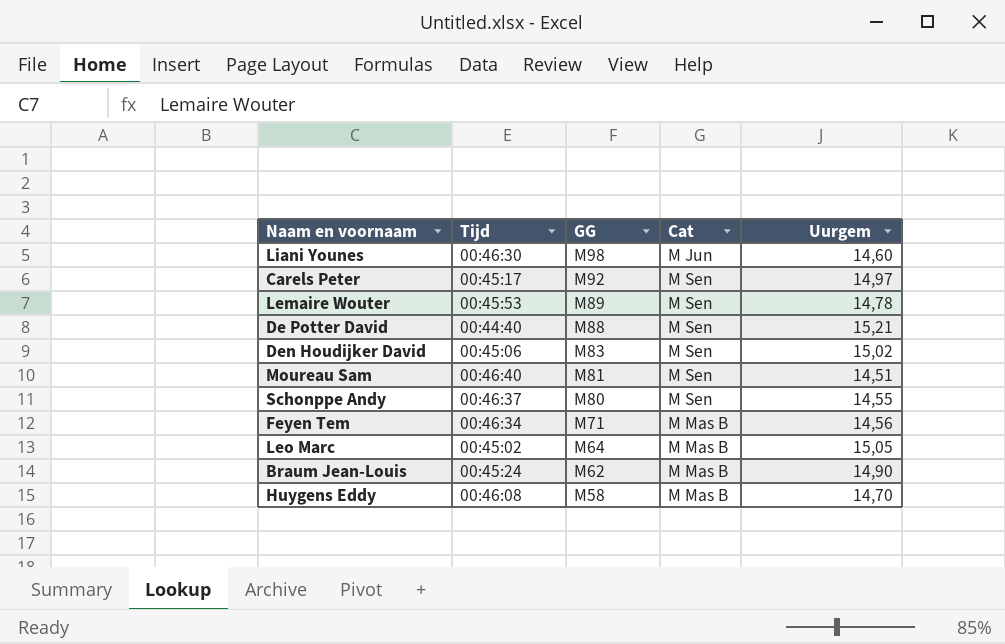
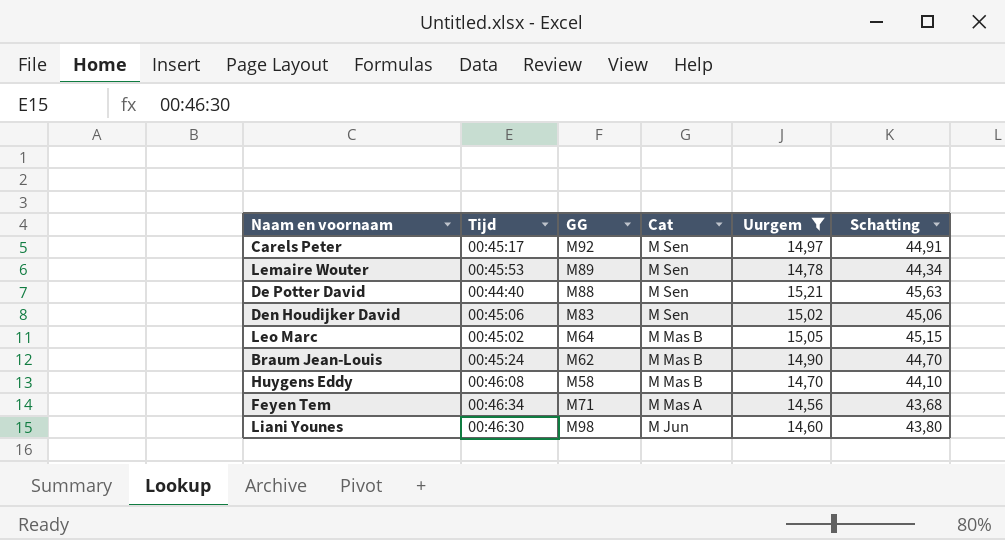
filter: none -> Uurgem >= 14,56
row order: GG descending -> Cat descending
column Schatting | formula: none -> [Uurgem] * 3
Feyen Tem | Cat: M Mas B -> M Mas A

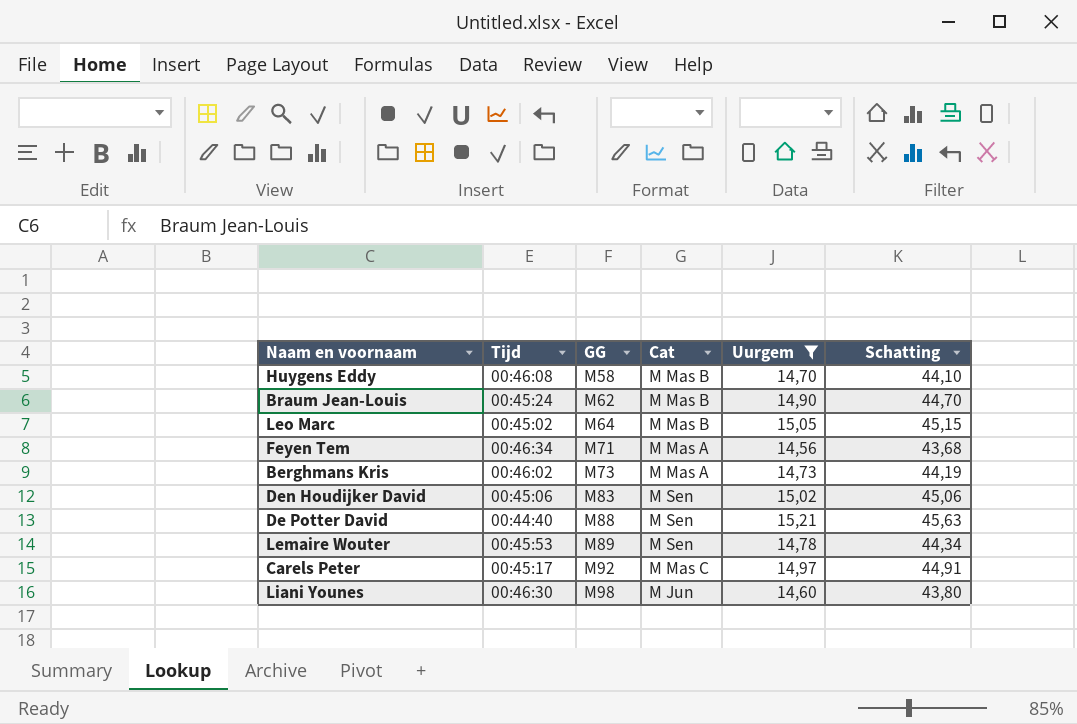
row order: Cat descending -> GG ascending
row Berghmans Kris: none -> 00:46:02 | M73 | M Mas A | 14,73 | 44,19
Carels Peter | Cat: M Sen -> M Mas C

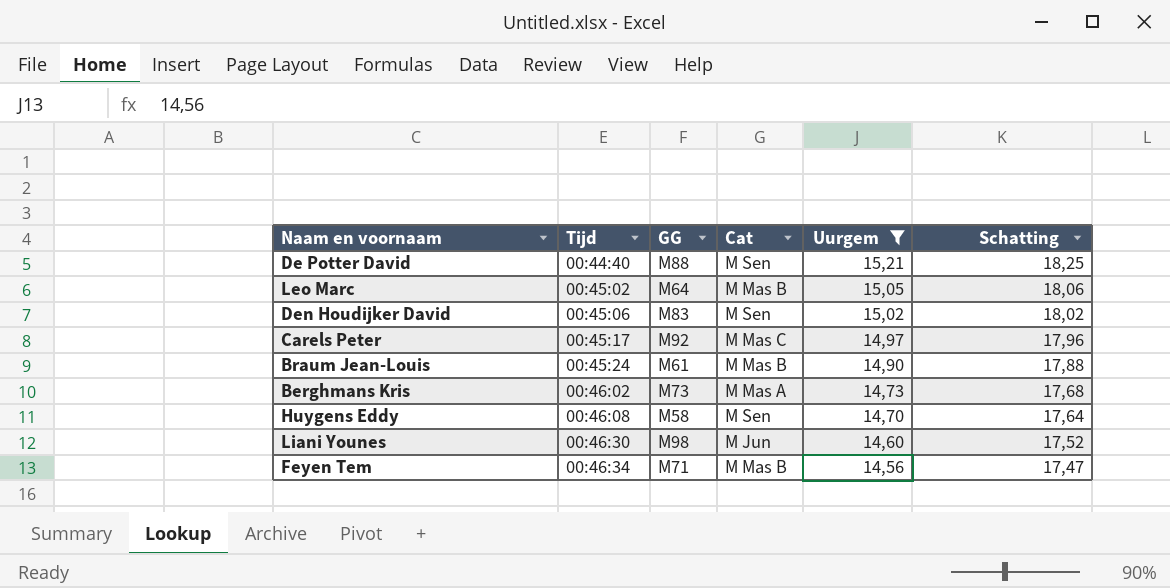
row order: GG ascending -> Tijd ascending
column Schatting | formula: [Uurgem] * 3 -> [Uurgem] * 1,2
row Lemaire Wouter: 00:45:53 | M89 | M Sen | 14,78 | 44,34 -> none
Braum Jean-Louis | GG: M62 -> M61
Huygens Eddy | Cat: M Mas B -> M Sen
Feyen Tem | Cat: M Mas A -> M Mas B

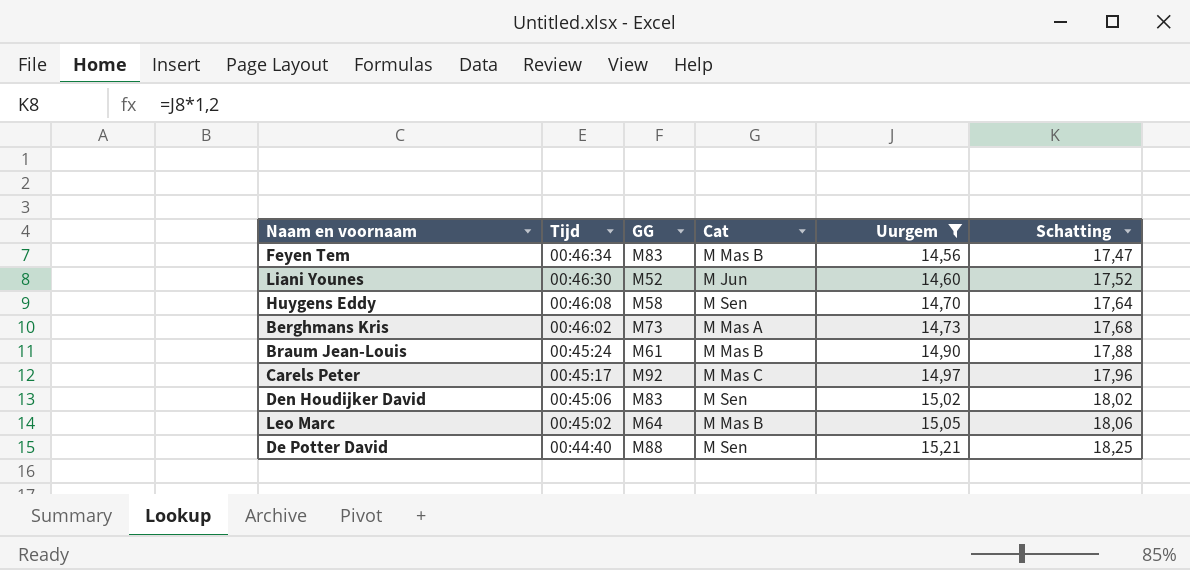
row order: Tijd ascending -> Tijd descending
Feyen Tem | GG: M71 -> M83
Liani Younes | GG: M98 -> M52

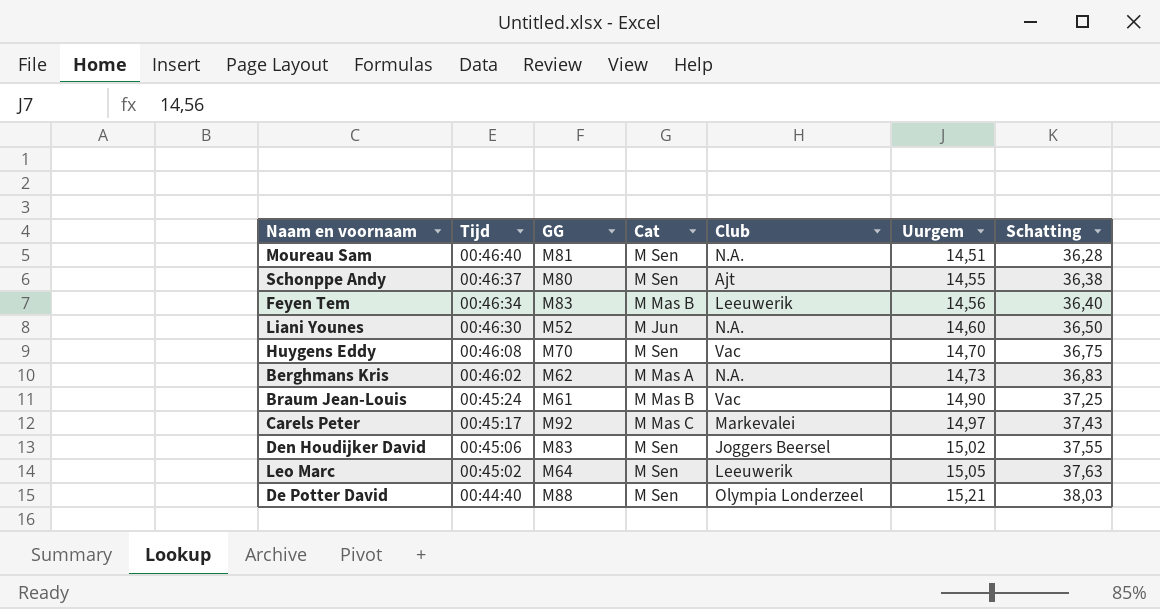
filter: Uurgem >= 14,56 -> none
column Club | position: none -> 5
column Schatting | formula: [Uurgem] * 1,2 -> [Uurgem] * 2,5
Huygens Eddy | GG: M58 -> M70
Berghmans Kris | GG: M73 -> M62
Leo Marc | Cat: M Mas B -> M Sen

